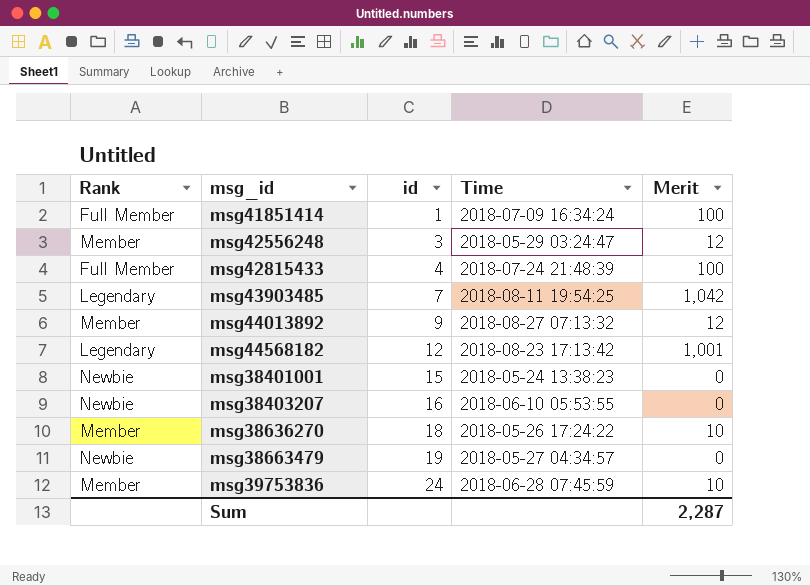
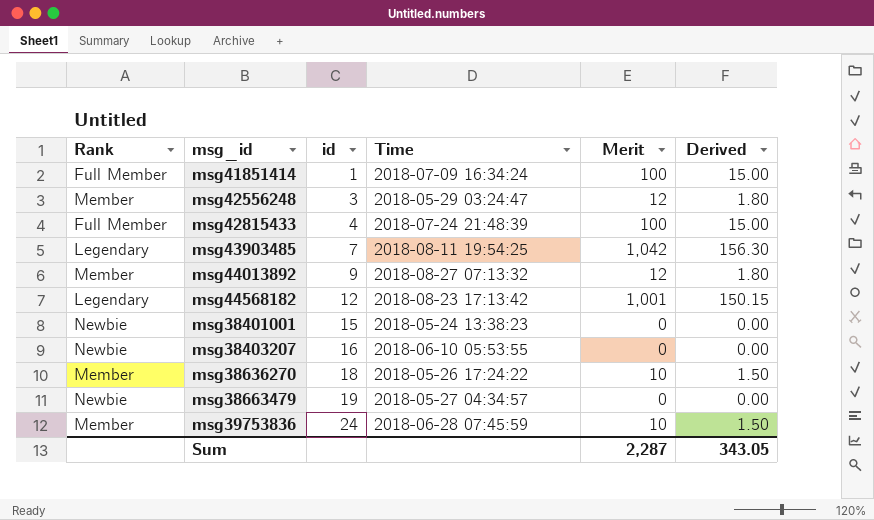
column Derived | formula: none -> [Merit] * 0.15

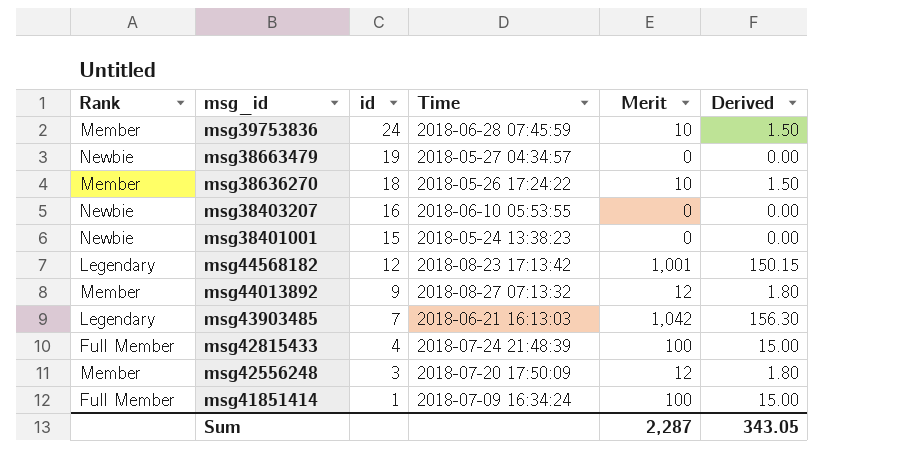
row order: id ascending -> id descending
msg43903485 | Time: 2018-08-11 19:54:25 -> 2018-06-21 16:13:03
msg42556248 | Time: 2018-05-29 03:24:47 -> 2018-07-20 17:50:09

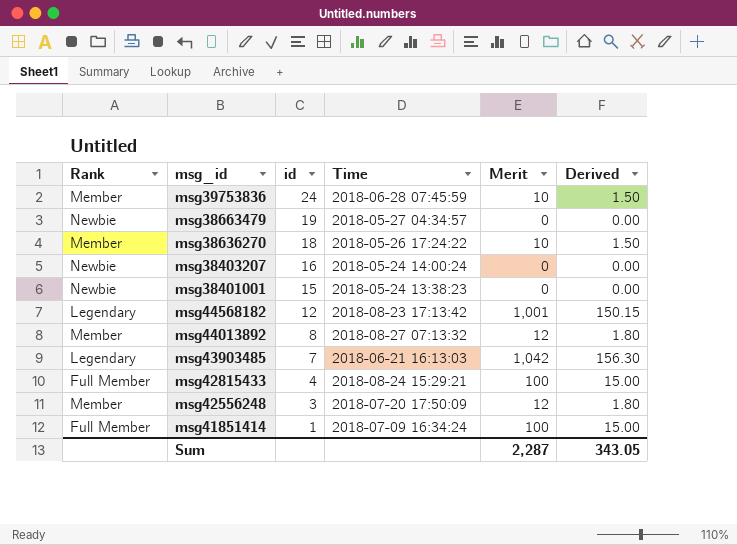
msg38403207 | Time: 2018-06-10 05:53:55 -> 2018-05-24 14:00:24
msg44013892 | id: 9 -> 8
msg42815433 | Time: 2018-07-24 21:48:39 -> 2018-08-24 15:29:21

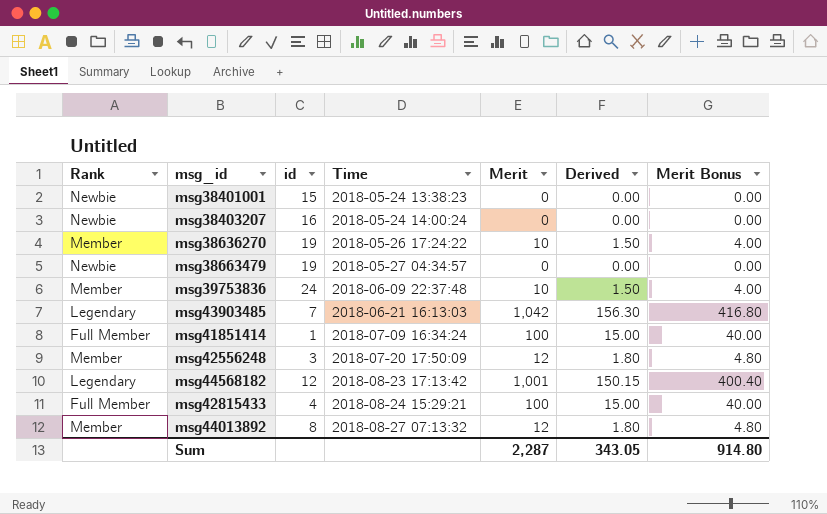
row order: id descending -> Time ascending
column Merit Bonus | formula: none -> [Merit] * 0.4
msg38636270 | id: 18 -> 19
msg39753836 | Time: 2018-06-28 07:45:59 -> 2018-06-09 22:37:48

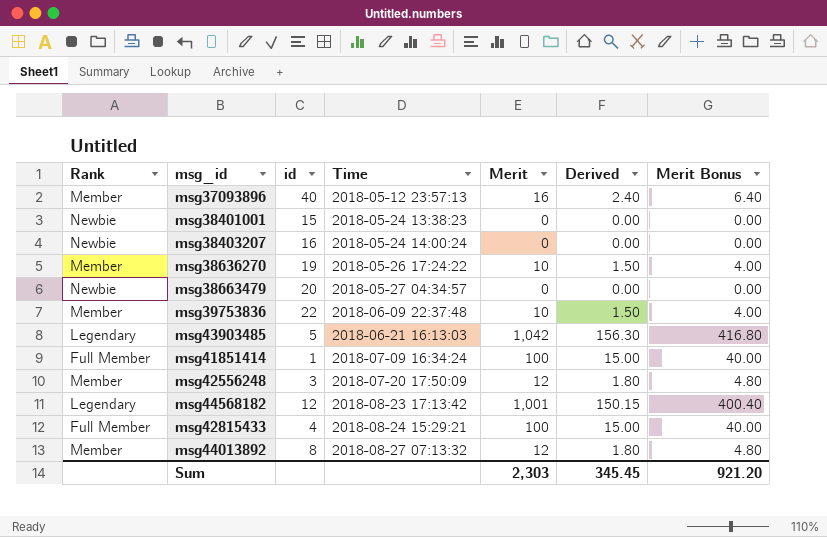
row msg37093896: none -> Member | 40 | 2018-05-12 23:57:13 | 16 | 2.40 | 6.40
msg38663479 | id: 19 -> 20
msg39753836 | id: 24 -> 22
msg43903485 | id: 7 -> 5
Sum | Merit: 2,287 -> 2,303
Sum | Derived: 343.05 -> 345.45
Sum | Merit Bonus: 914.80 -> 921.20

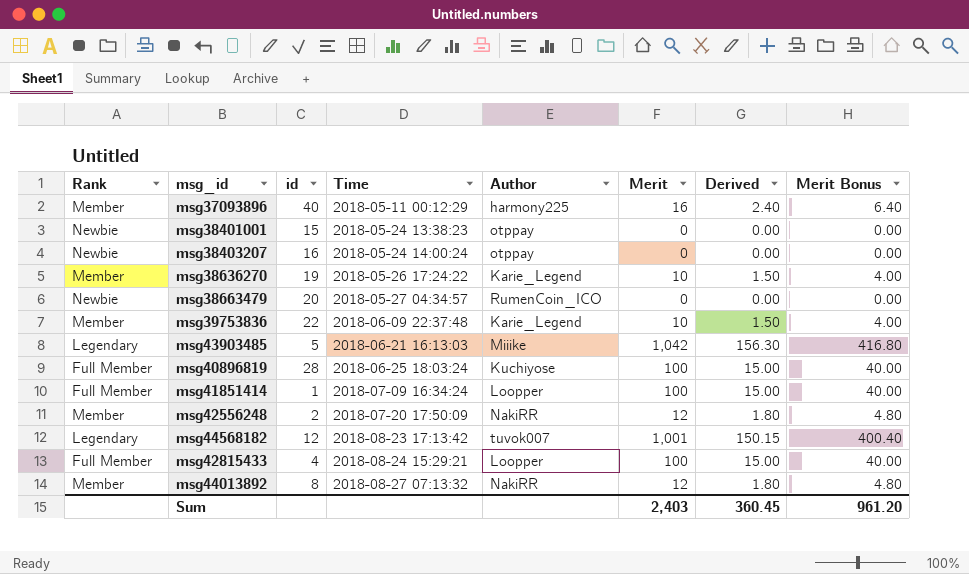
column Author | position: none -> 5
msg37093896 | Time: 2018-05-12 23:57:13 -> 2018-05-11 00:12:29
row msg40896819: none -> Full Member | 28 | 2018-06-25 18:03:24 | Kuchiyose | 100 | 15.00 | 40.00
msg42556248 | id: 3 -> 2
Sum | Merit: 2,303 -> 2,403
Sum | Derived: 345.45 -> 360.45
Sum | Merit Bonus: 921.20 -> 961.20

